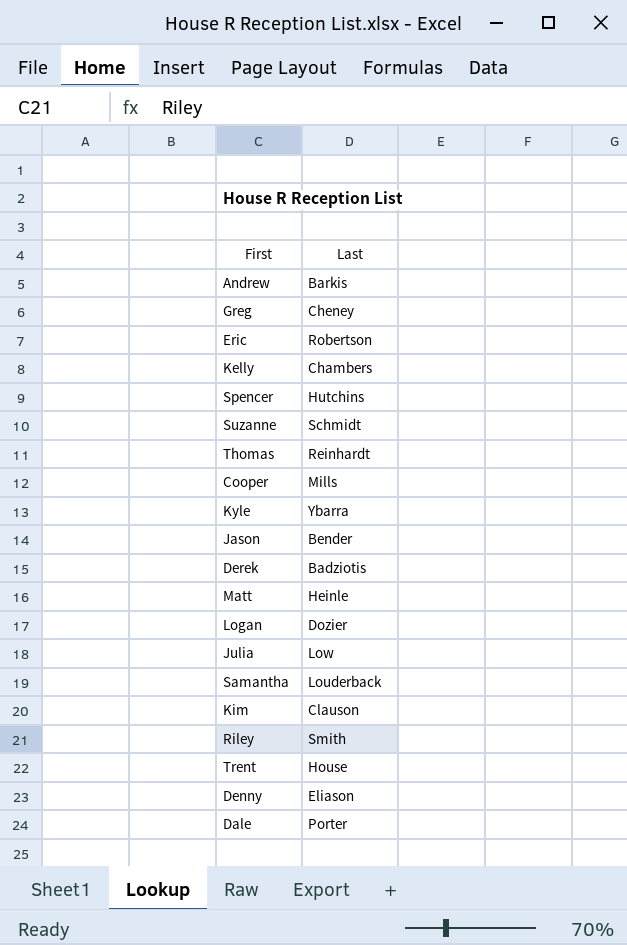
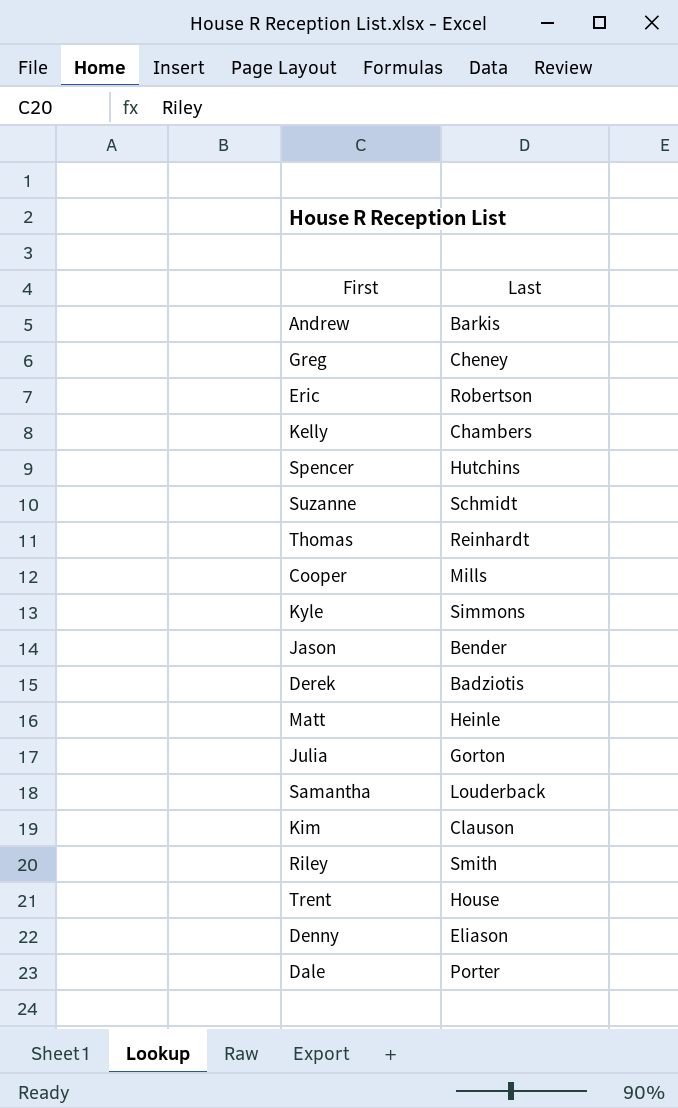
row Logan: Dozier -> none
Kyle | Last: Ybarra -> Simmons
Julia | Last: Low -> Gorton

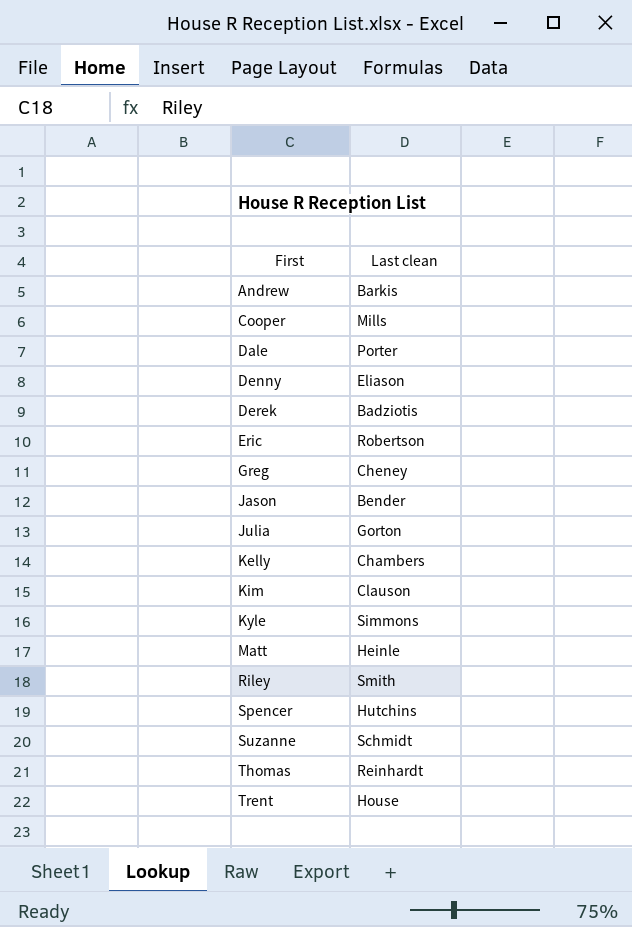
row order: none -> First ascending
column name: Last -> Last clean
row Samantha: Louderback -> none

